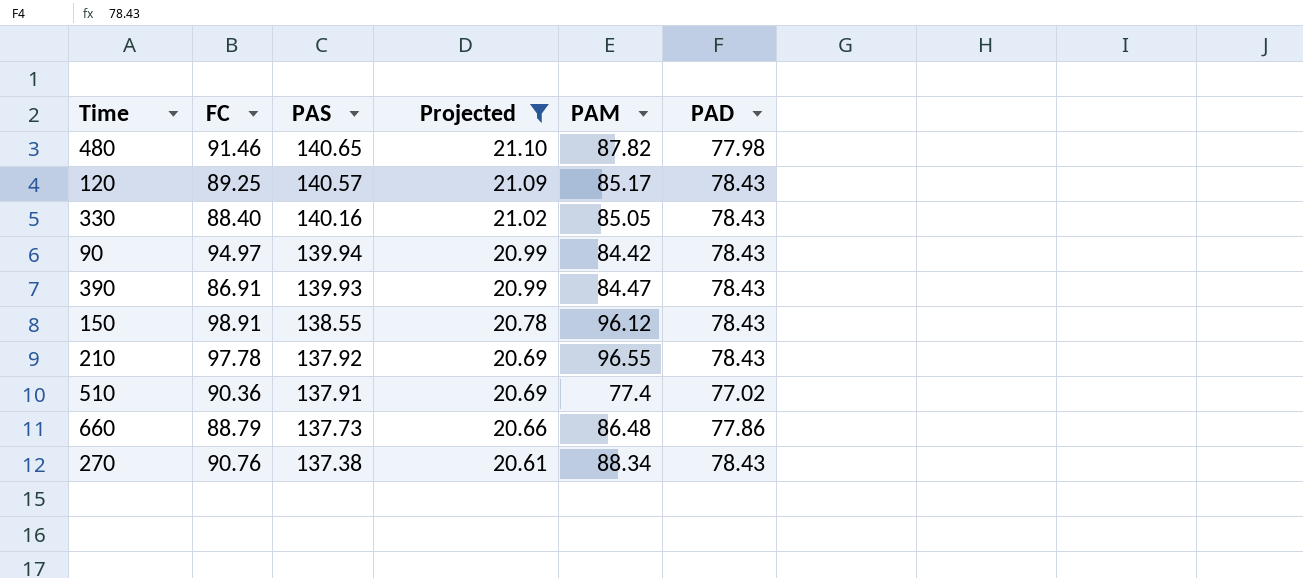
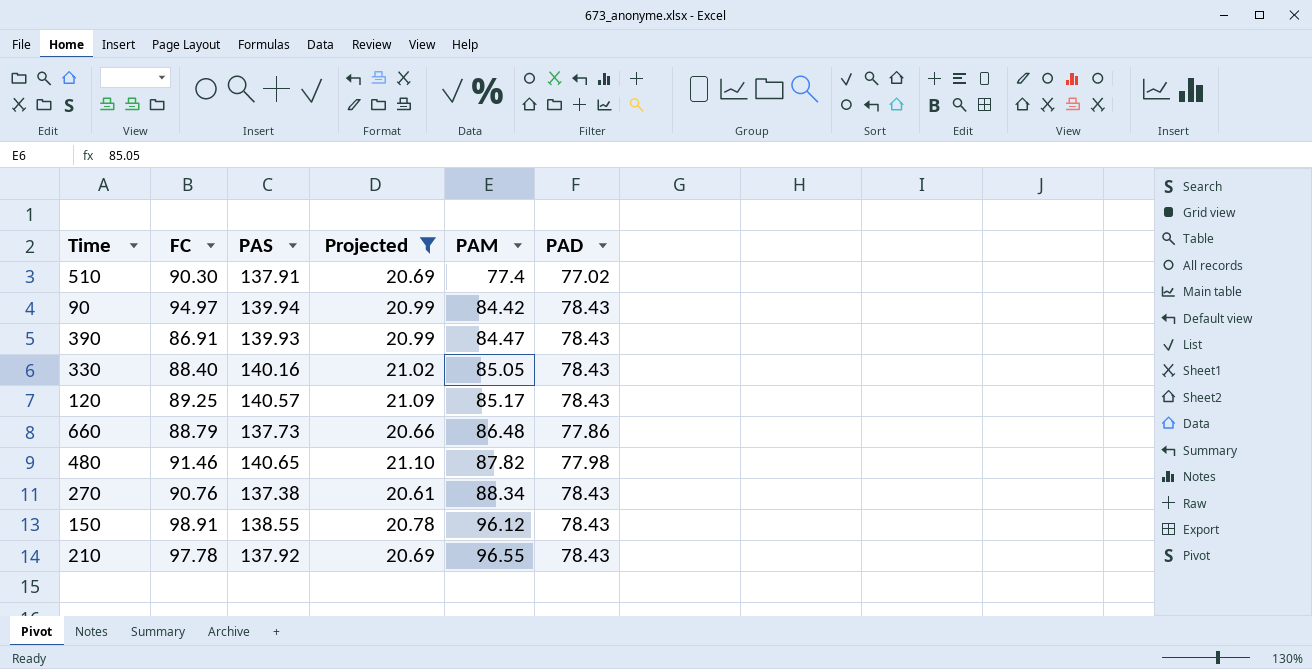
row order: PAS descending -> PAM ascending
510 | FC: 90.36 -> 90.30

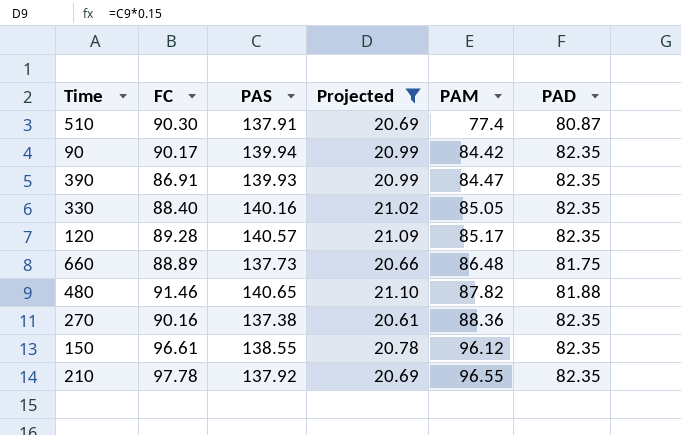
510 | PAD: 77.02 -> 80.87
90 | FC: 94.97 -> 90.17
90 | PAD: 78.43 -> 82.35
390 | PAD: 78.43 -> 82.35
330 | PAD: 78.43 -> 82.35
120 | FC: 89.25 -> 89.28
120 | PAD: 78.43 -> 82.35
660 | FC: 88.79 -> 88.89
660 | PAD: 77.86 -> 81.75
480 | PAD: 77.98 -> 81.88
270 | FC: 90.76 -> 90.16
270 | PAM: 88.34 -> 88.36
270 | PAD: 78.43 -> 82.35
150 | FC: 98.91 -> 96.61
150 | PAD: 78.43 -> 82.35
210 | PAD: 78.43 -> 82.35

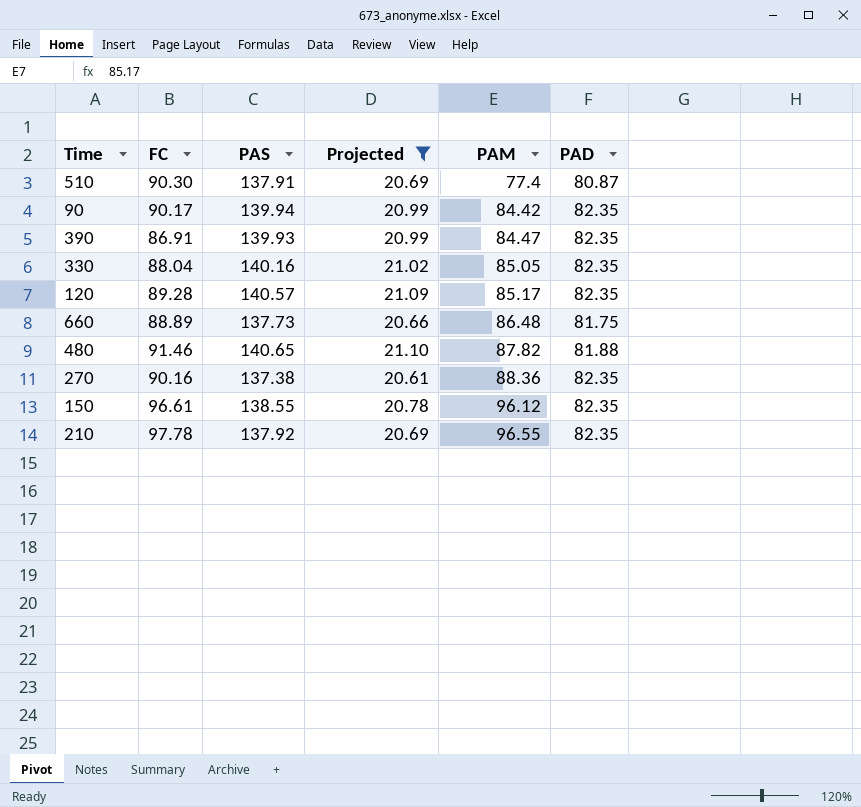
330 | FC: 88.40 -> 88.04

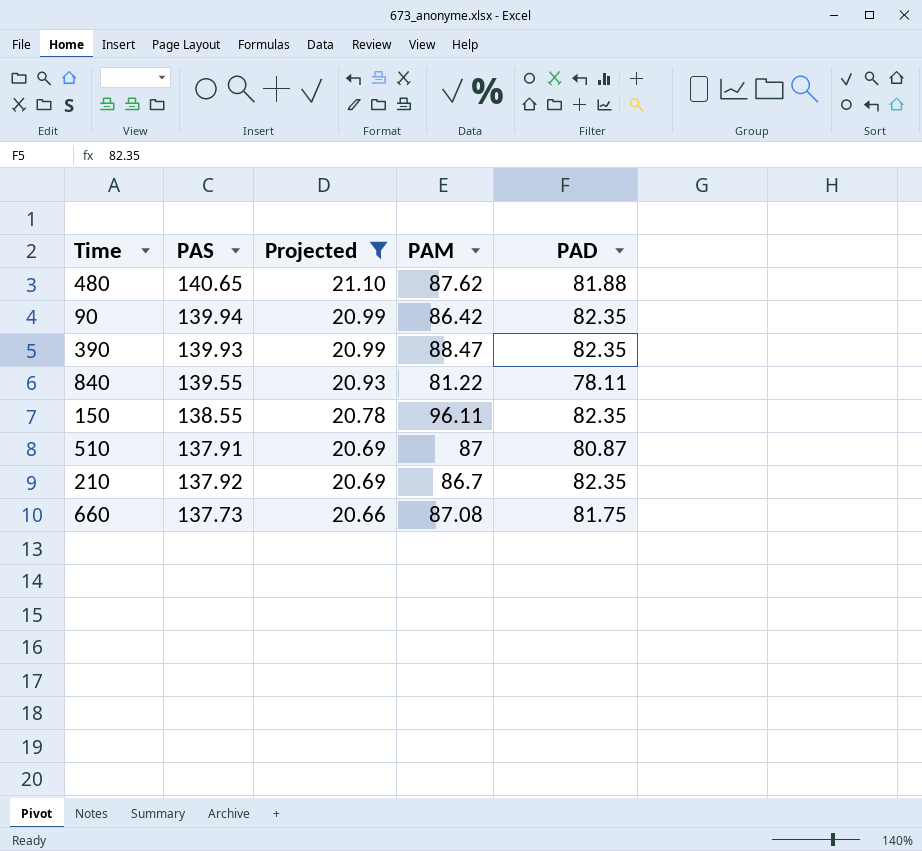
row order: PAM ascending -> Projected descending
column FC | position: 2 -> none
row 330: 88.04 | 140.16 | 21.02 | 85.05 | 82.35 -> none
row 120: 89.28 | 140.57 | 21.09 | 85.17 | 82.35 -> none
row 270: 90.16 | 137.38 | 20.61 | 88.36 | 82.35 -> none
480 | PAM: 87.82 -> 87.62
90 | PAM: 84.42 -> 86.42
390 | PAM: 84.47 -> 88.47
row 840: none -> 139.55 | 20.93 | 81.22 | 78.11
150 | PAM: 96.12 -> 96.11
510 | PAM: 77.4 -> 87
210 | PAM: 96.55 -> 86.7
660 | PAM: 86.48 -> 87.08

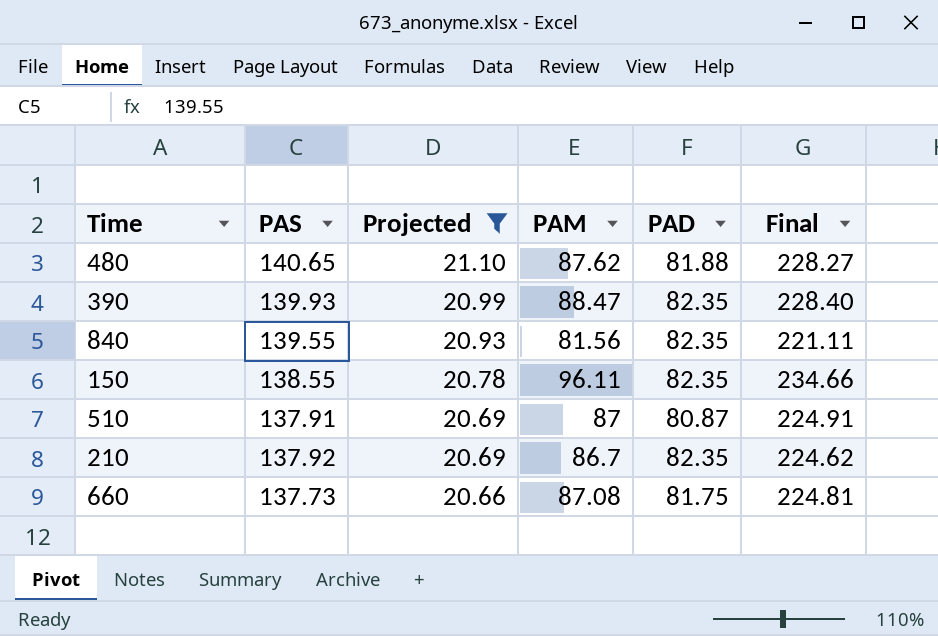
column Final | formula: none -> [PAS] + [PAM]
row 90: 139.94 | 20.99 | 86.42 | 82.35 -> none
840 | PAM: 81.22 -> 81.56
840 | PAD: 78.11 -> 82.35

